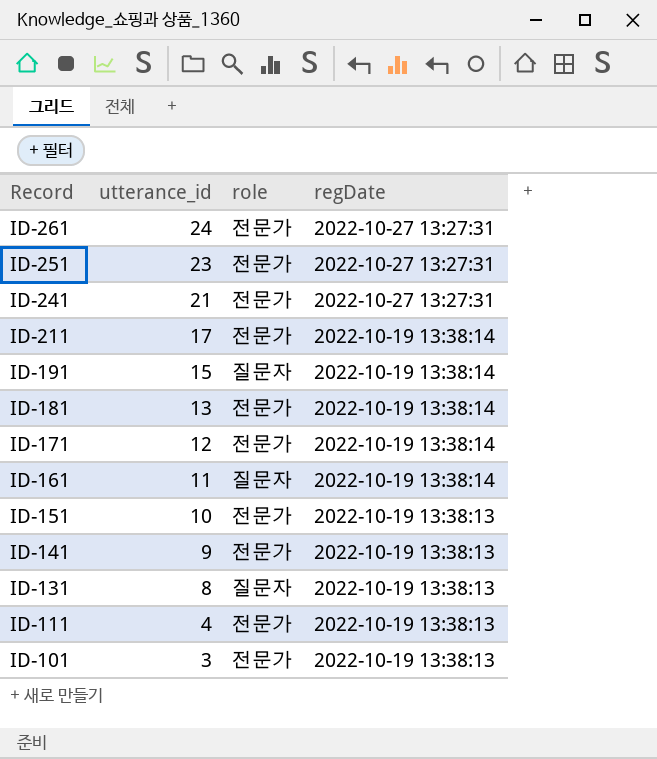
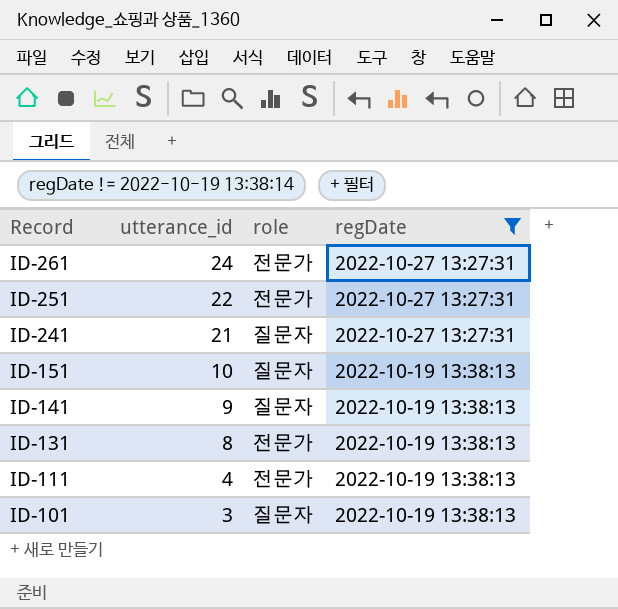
filter: none -> regDate != 2022-10-19 13:38:14
ID-251 | utterance_id: 23 -> 22
ID-241 | role: 전문가 -> 질문자
ID-151 | role: 전문가 -> 질문자
ID-141 | role: 전문가 -> 질문자
ID-131 | role: 질문자 -> 전문가
ID-101 | role: 전문가 -> 질문자

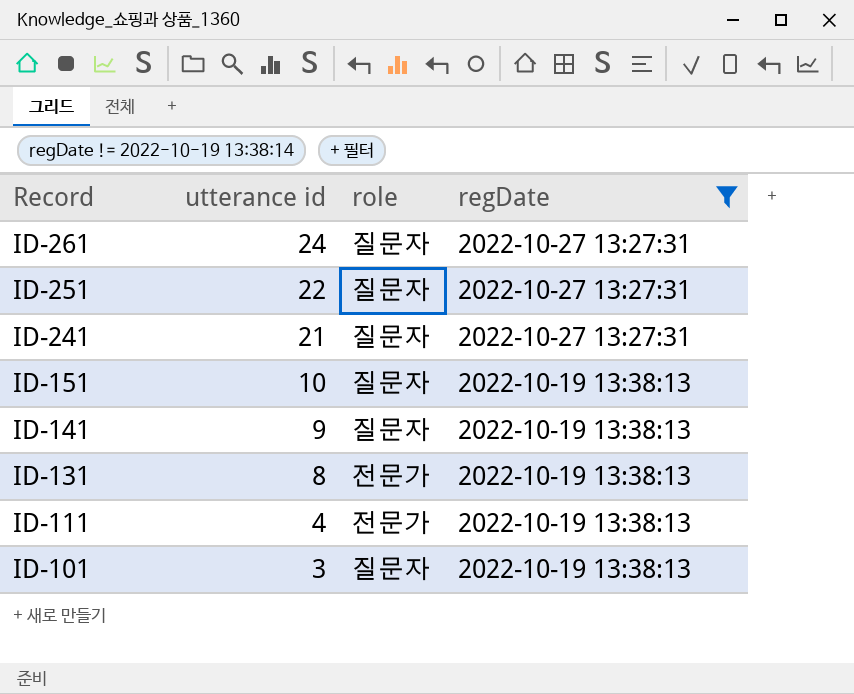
column name: utterance_id -> utterance id
ID-261 | role: 전문가 -> 질문자
ID-251 | role: 전문가 -> 질문자

